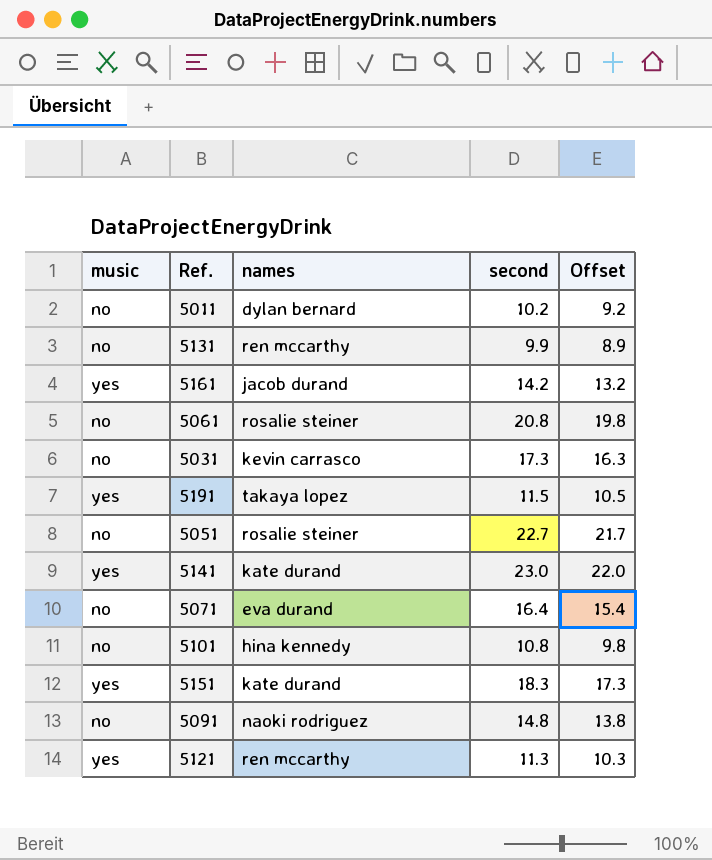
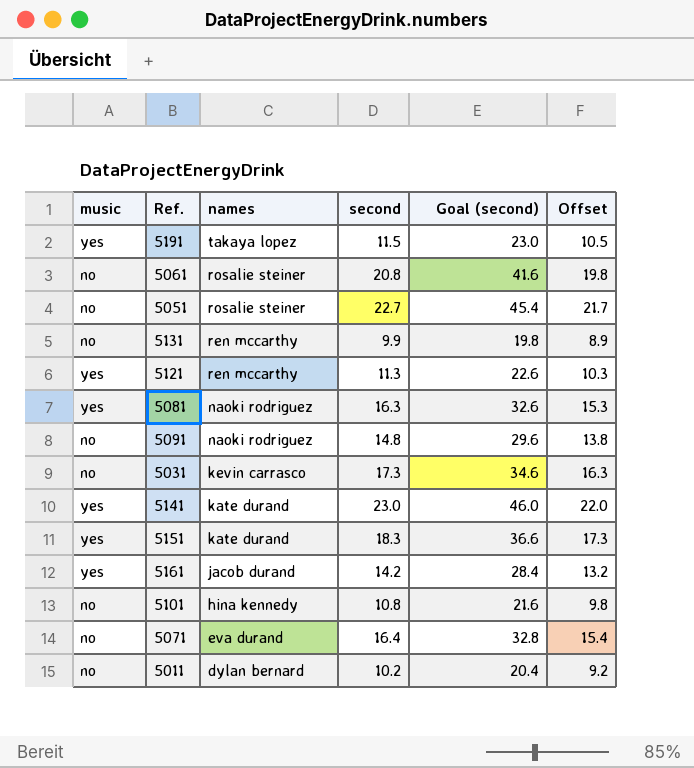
row order: none -> names descending
column Goal (second) | formula: none -> [second] * 2
row 5081: none -> yes | naoki rodriguez | 16.3 | 32.6 | 15.3

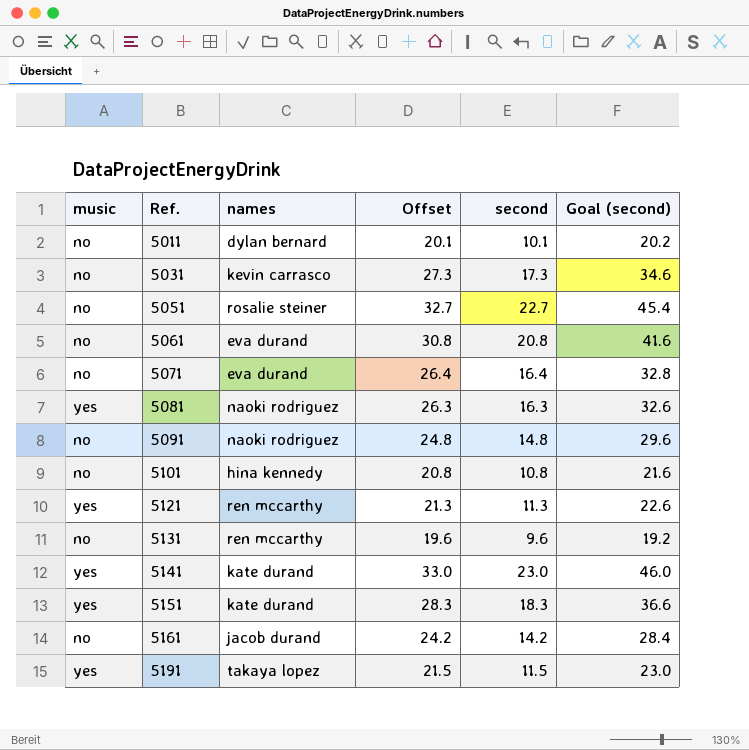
row order: names descending -> Ref. ascending
column Offset | formula: [second] - 1 -> [second] + 10
column Offset | position: 6 -> 4
5011 | second: 10.2 -> 10.1
5011 | Goal (second): 20.4 -> 20.2
5061 | names: rosalie steiner -> eva durand
5131 | second: 9.9 -> 9.6
5131 | Goal (second): 19.8 -> 19.2
5161 | music: yes -> no

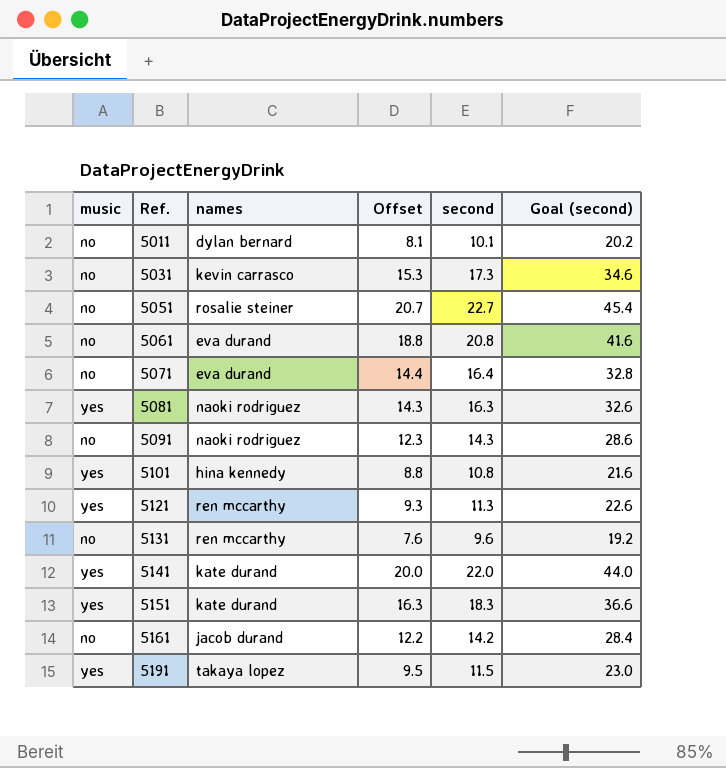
column Offset | formula: [second] + 10 -> [second] - 2
5091 | second: 14.8 -> 14.3
5091 | Goal (second): 29.6 -> 28.6
5101 | music: no -> yes
5141 | second: 23.0 -> 22.0
5141 | Goal (second): 46.0 -> 44.0

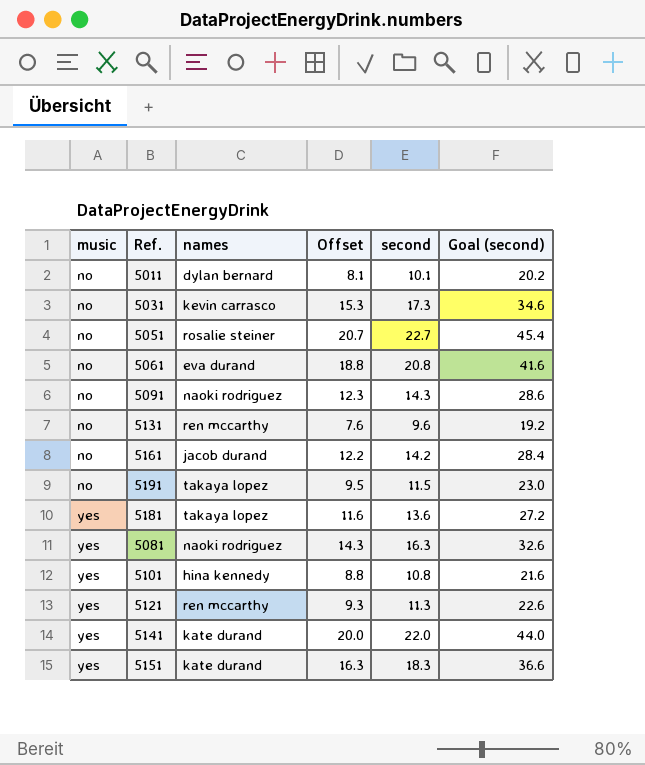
row order: Ref. ascending -> music ascending
row 5071: no | eva durand | 14.4 | 16.4 | 32.8 -> none
5191 | music: yes -> no
row 5181: none -> yes | takaya lopez | 11.6 | 13.6 | 27.2

